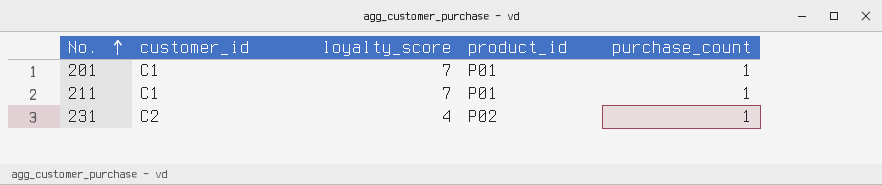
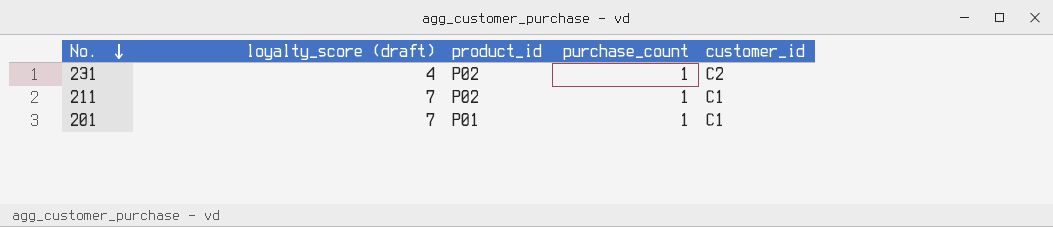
row order: No. ascending -> No. descending
column name: loyalty_score -> loyalty_score (draft)
column customer_id | position: 2 -> 5
211 | product_id: P01 -> P02

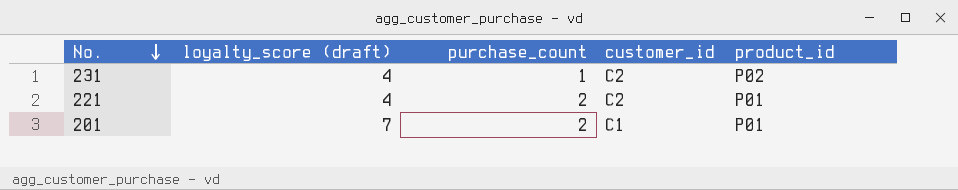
column product_id | position: 3 -> 5
row 211: 7 | P02 | 1 | C1 -> none
row 221: none -> 4 | 2 | C2 | P01
201 | purchase_count: 1 -> 2

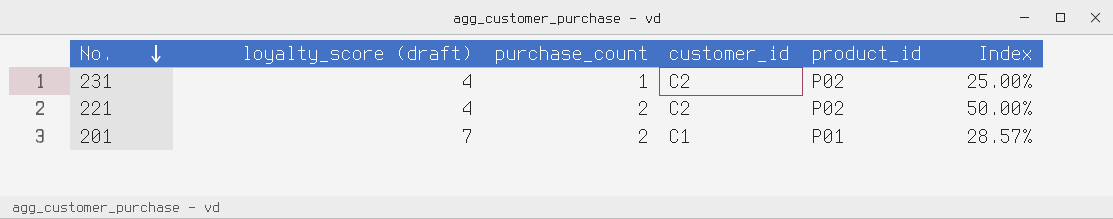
column Index | formula: none -> [purchase_count] / [loyalty_score (draft)]
221 | product_id: P01 -> P02

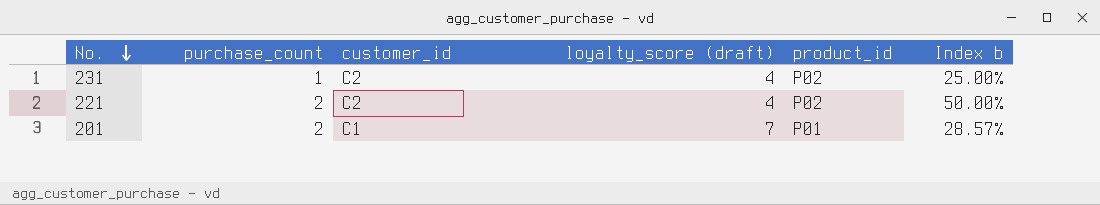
column loyalty_score (draft) | position: 2 -> 4
column name: Index -> Index b

